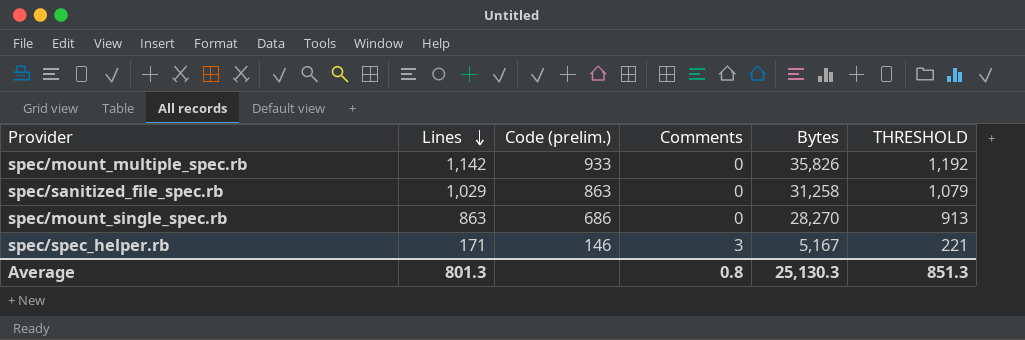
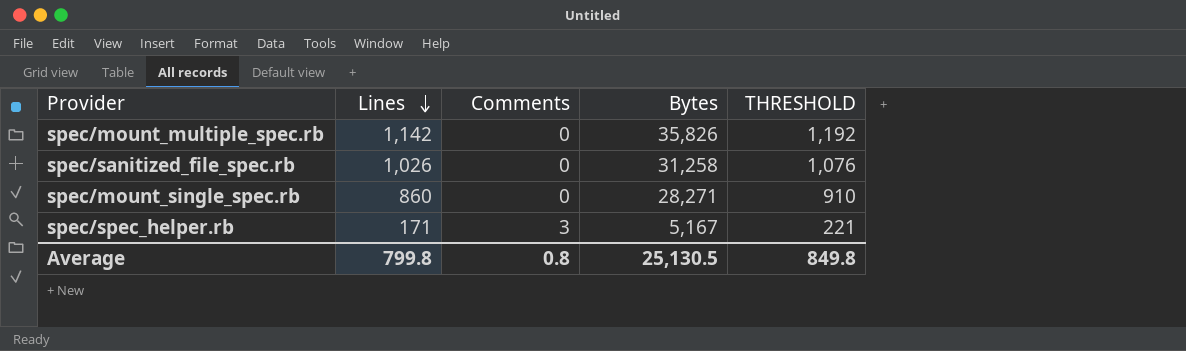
column Code (prelim.) | position: 3 -> none
spec/sanitized_file_spec.rb | Lines: 1,029 -> 1,026
spec/sanitized_file_spec.rb | THRESHOLD: 1,079 -> 1,076
spec/mount_single_spec.rb | Lines: 863 -> 860
spec/mount_single_spec.rb | Bytes: 28,270 -> 28,271
spec/mount_single_spec.rb | THRESHOLD: 913 -> 910
Average | Lines: 801.3 -> 799.8
Average | Bytes: 25,130.3 -> 25,130.5
Average | THRESHOLD: 851.3 -> 849.8

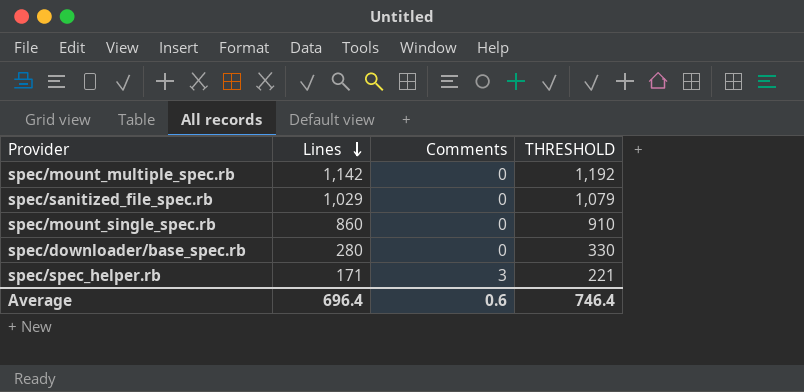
column Bytes | position: 4 -> none
spec/sanitized_file_spec.rb | Lines: 1,026 -> 1,029
spec/sanitized_file_spec.rb | THRESHOLD: 1,076 -> 1,079
row spec/downloader/base_spec.rb: none -> 280 | 0 | 330
Average | Lines: 799.8 -> 696.4
Average | Comments: 0.8 -> 0.6
Average | THRESHOLD: 849.8 -> 746.4

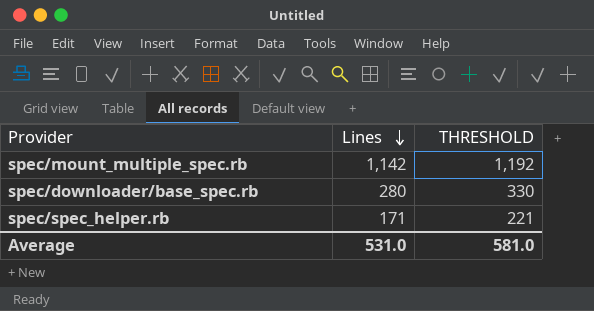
column Comments | position: 3 -> none
row spec/sanitized_file_spec.rb: 1,029 | 0 | 1,079 -> none
row spec/mount_single_spec.rb: 860 | 0 | 910 -> none
Average | Lines: 696.4 -> 531.0
Average | THRESHOLD: 746.4 -> 581.0

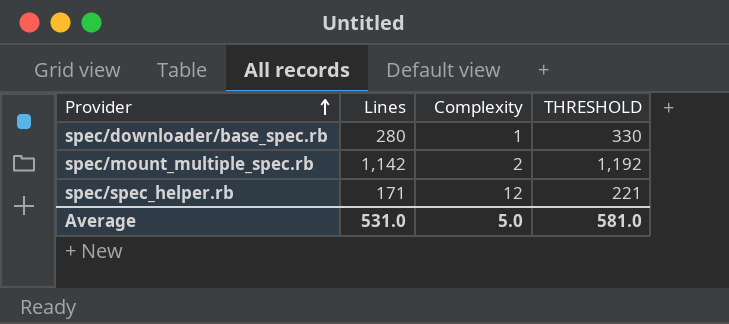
row order: Lines descending -> Provider ascending
column Complexity | position: none -> 3

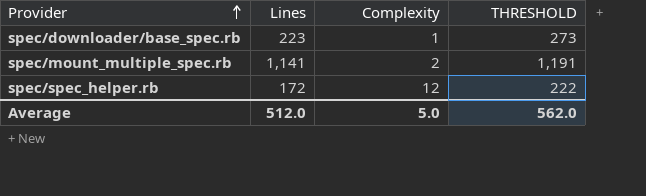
spec/downloader/base_spec.rb | Lines: 280 -> 223
spec/downloader/base_spec.rb | THRESHOLD: 330 -> 273
spec/mount_multiple_spec.rb | Lines: 1,142 -> 1,141
spec/mount_multiple_spec.rb | THRESHOLD: 1,192 -> 1,191
spec/spec_helper.rb | Lines: 171 -> 172
spec/spec_helper.rb | THRESHOLD: 221 -> 222
Average | Lines: 531.0 -> 512.0
Average | THRESHOLD: 581.0 -> 562.0

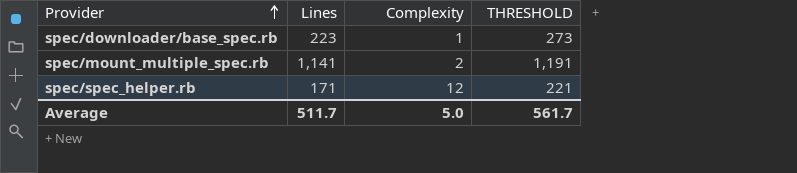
spec/spec_helper.rb | Lines: 172 -> 171
spec/spec_helper.rb | THRESHOLD: 222 -> 221
Average | Lines: 512.0 -> 511.7
Average | THRESHOLD: 562.0 -> 561.7

